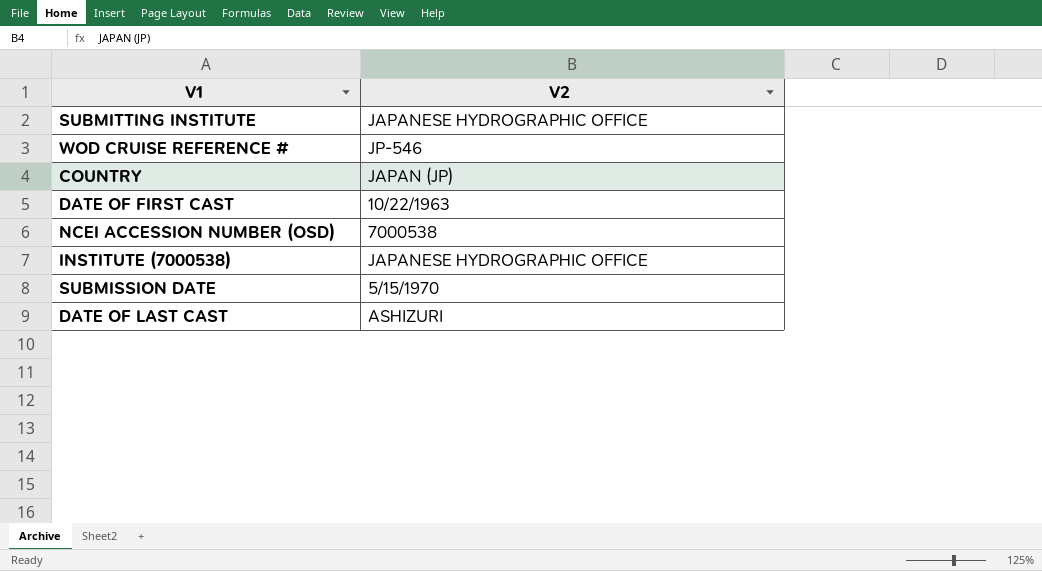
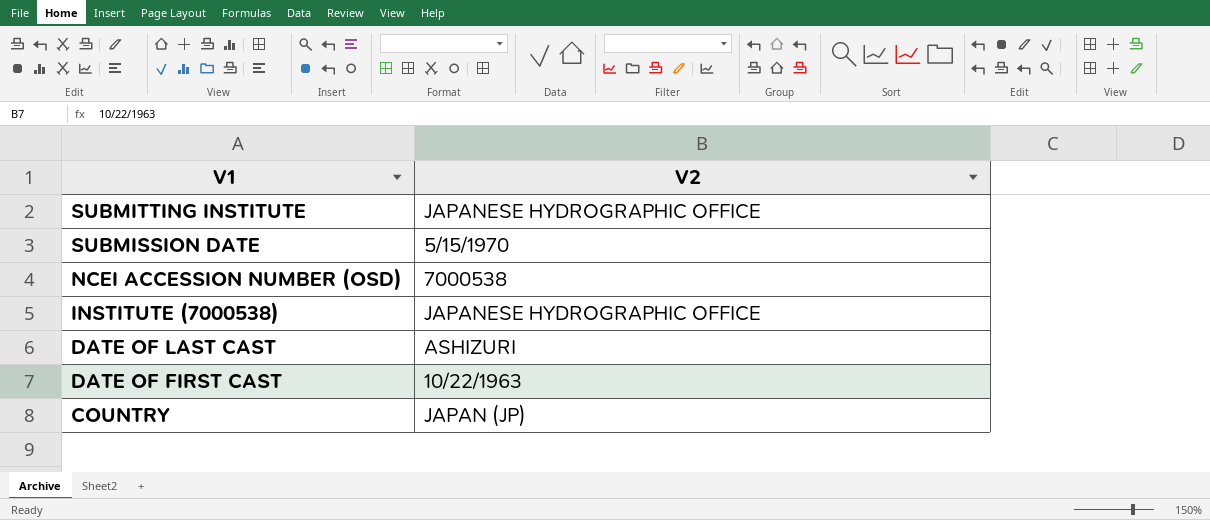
row order: none -> V1 descending
row WOD CRUISE REFERENCE #: JP-546 -> none

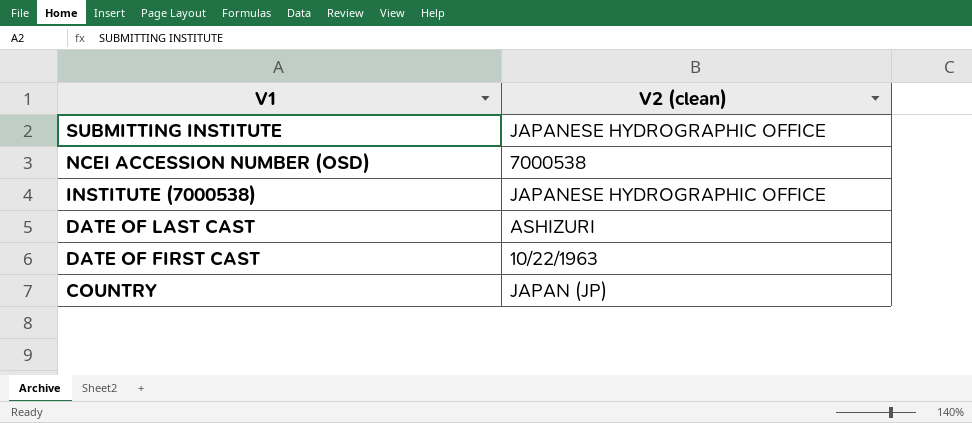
column name: V2 -> V2 (clean)
row SUBMISSION DATE: 5/15/1970 -> none

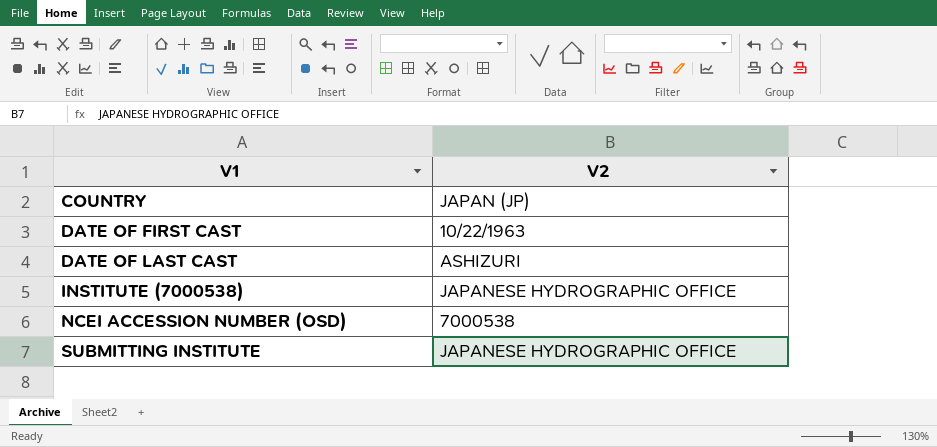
row order: V1 descending -> V1 ascending
column name: V2 (clean) -> V2

